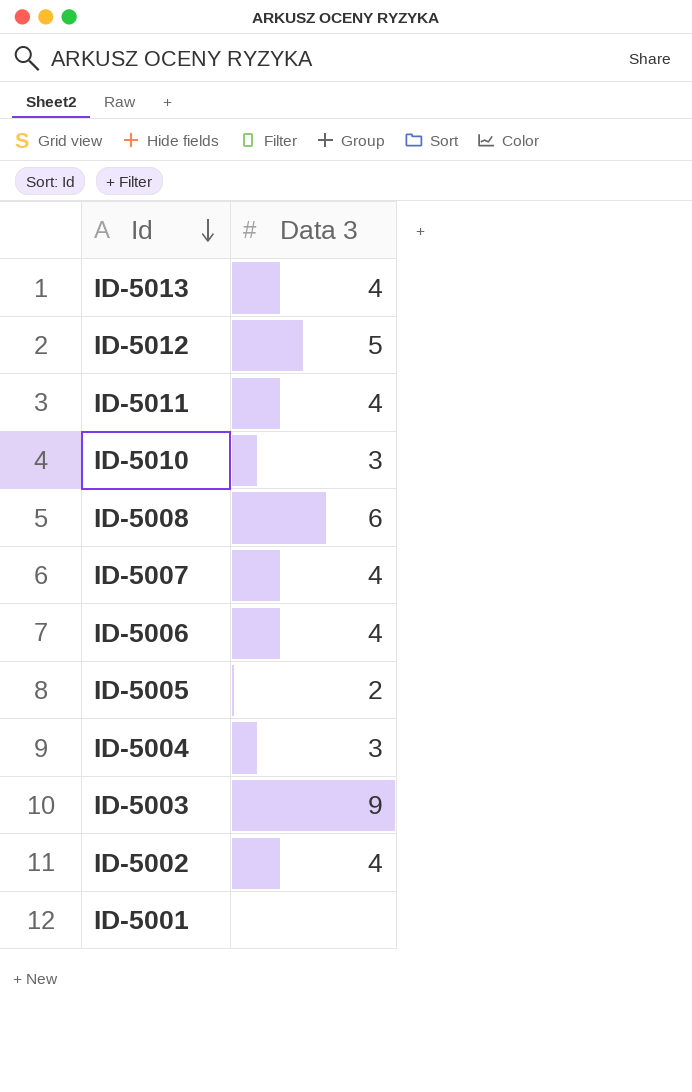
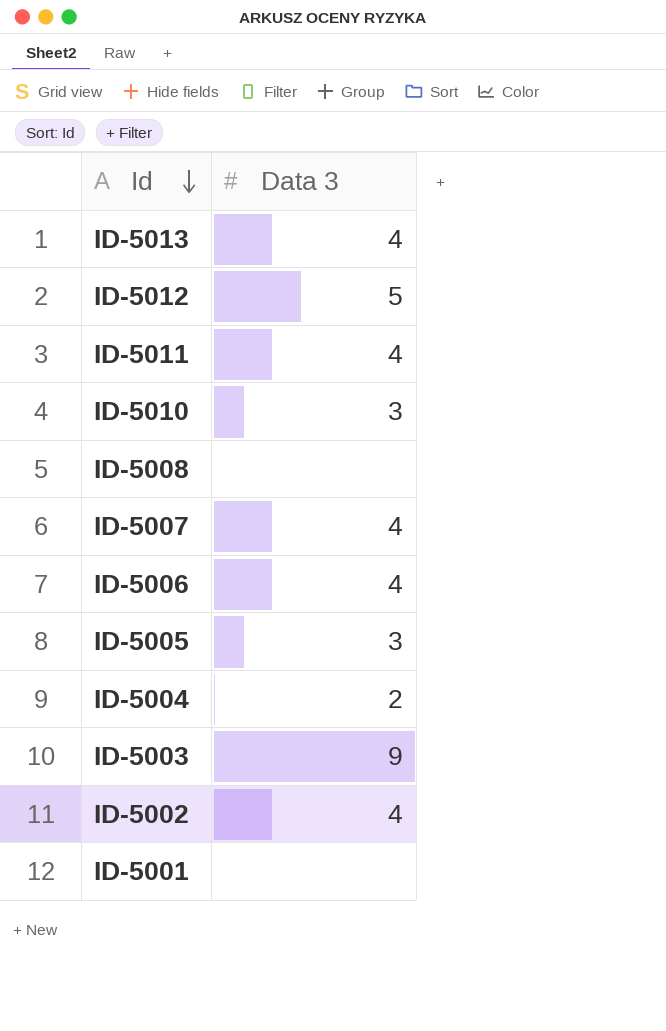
ID-5008 | Data 3: 6 -> none
ID-5005 | Data 3: 2 -> 3
ID-5004 | Data 3: 3 -> 2

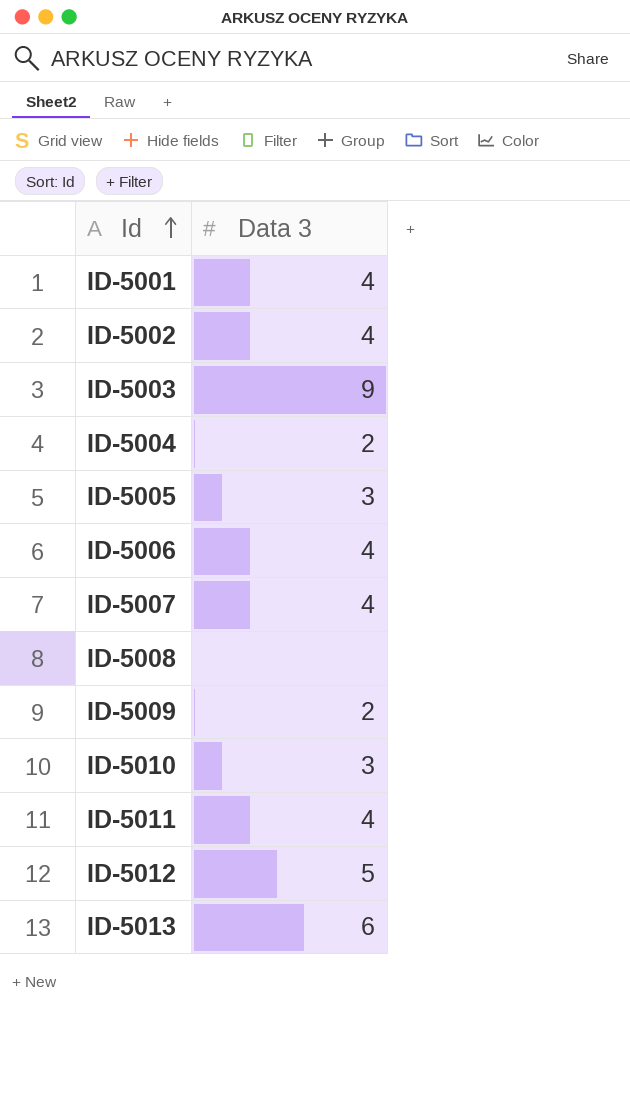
row order: Id descending -> Id ascending
ID-5001 | Data 3: none -> 4
row ID-5009: none -> 2
ID-5013 | Data 3: 4 -> 6

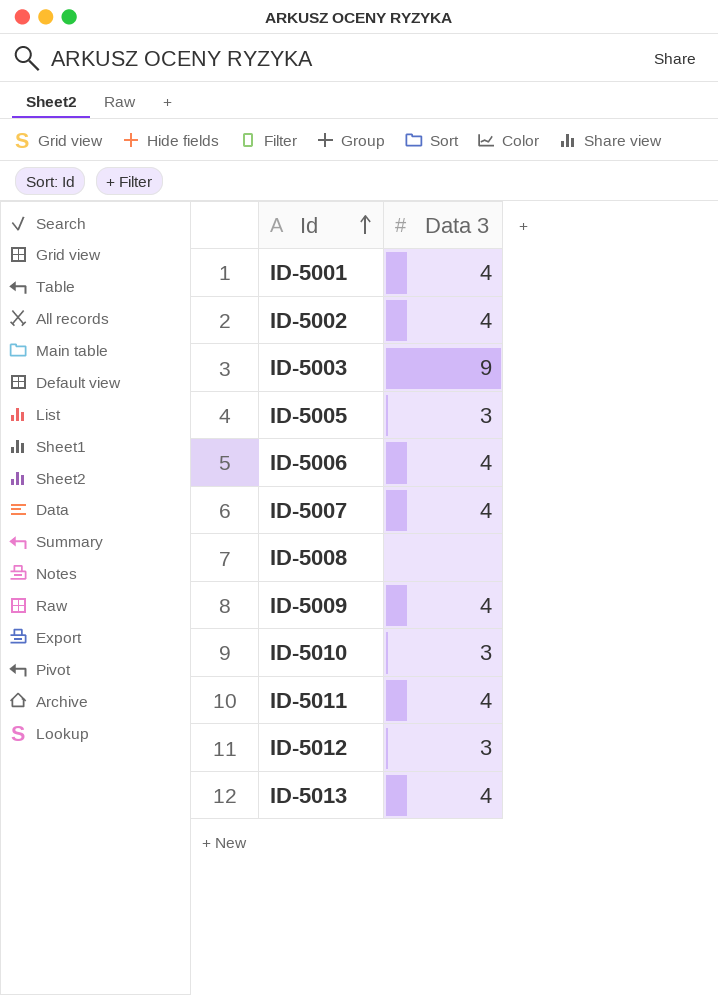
row ID-5004: 2 -> none
ID-5009 | Data 3: 2 -> 4
ID-5012 | Data 3: 5 -> 3
ID-5013 | Data 3: 6 -> 4

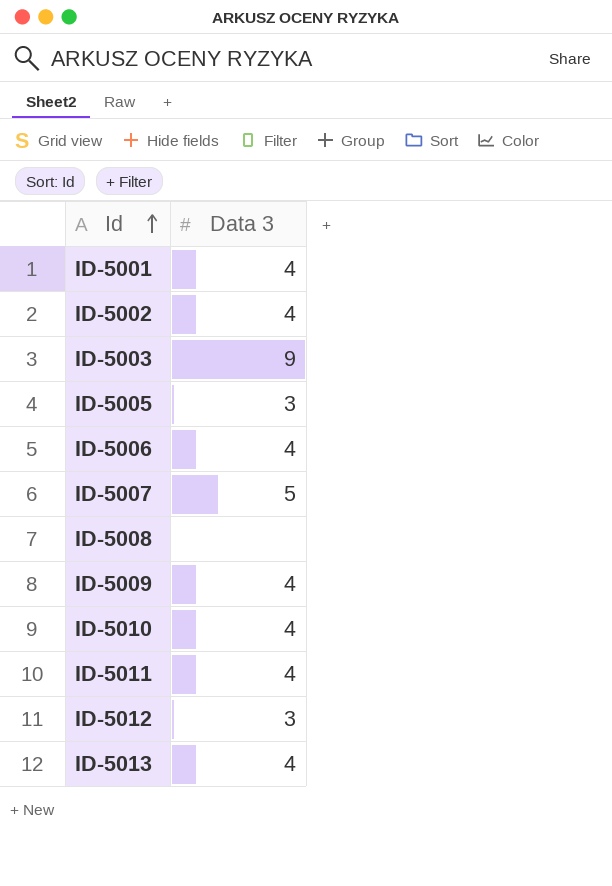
ID-5007 | Data 3: 4 -> 5
ID-5010 | Data 3: 3 -> 4

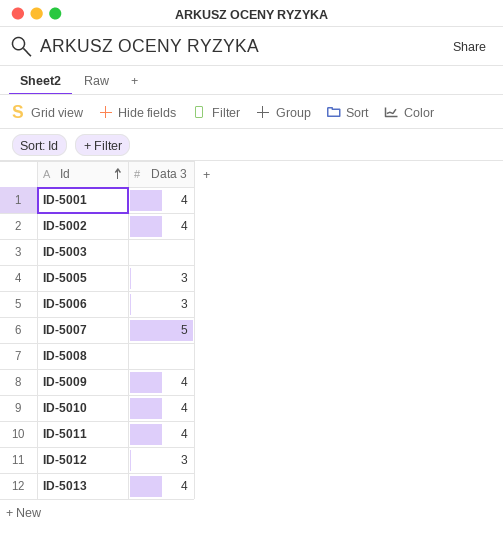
ID-5003 | Data 3: 9 -> none
ID-5006 | Data 3: 4 -> 3

